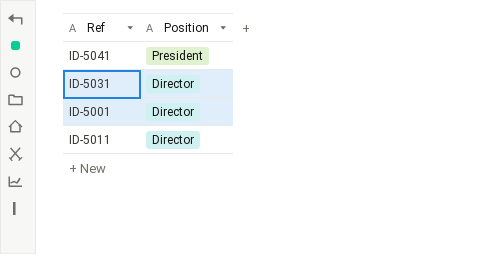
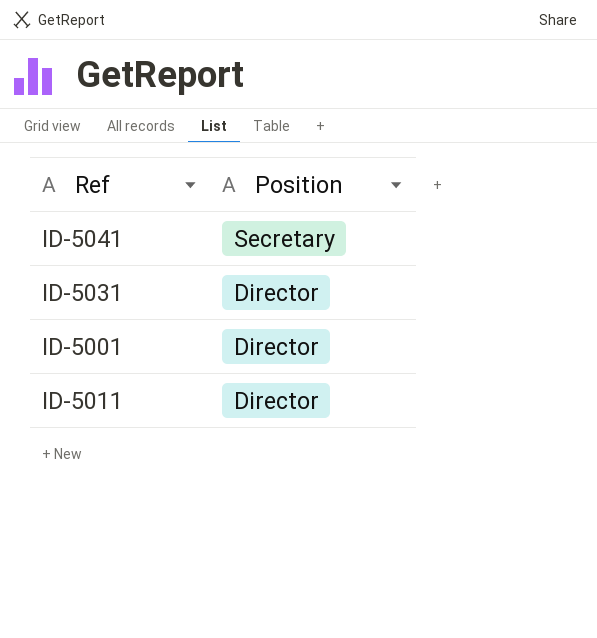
ID-5041 | Position: President -> Secretary

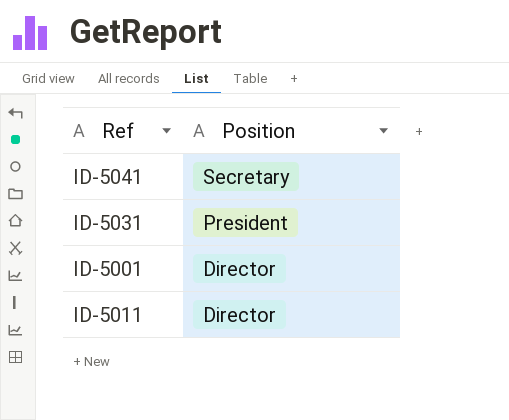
ID-5031 | Position: Director -> President

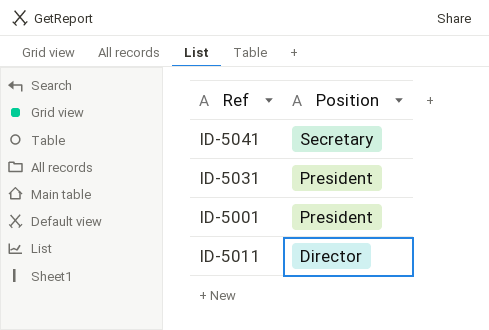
ID-5001 | Position: Director -> President

